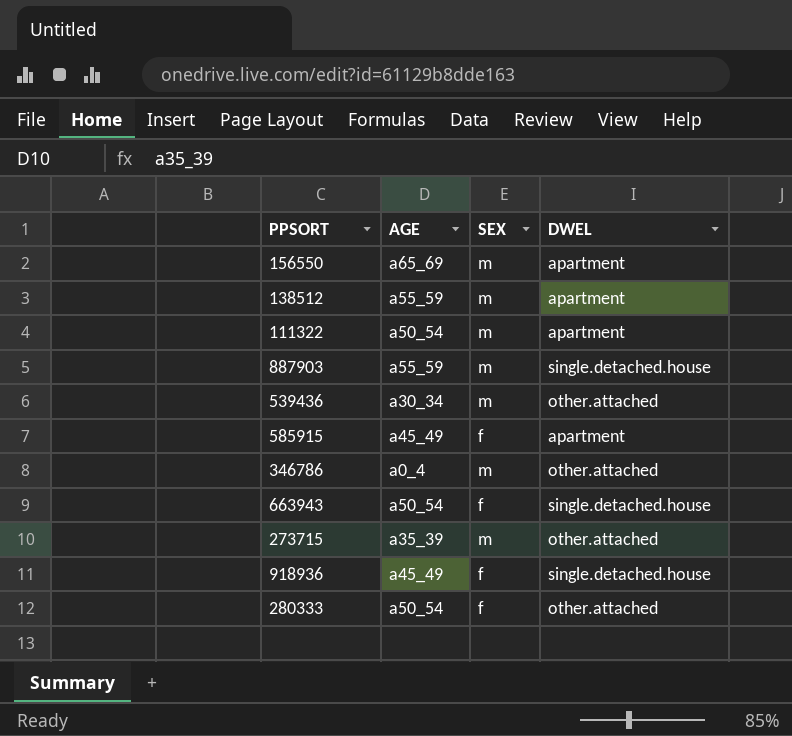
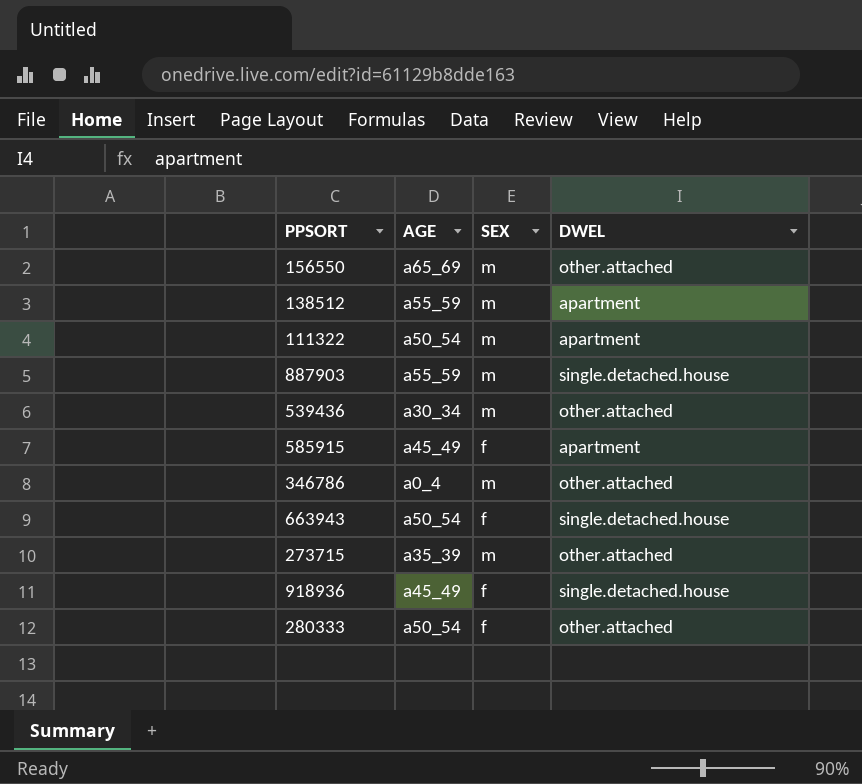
156550 | DWEL: apartment -> other.attached

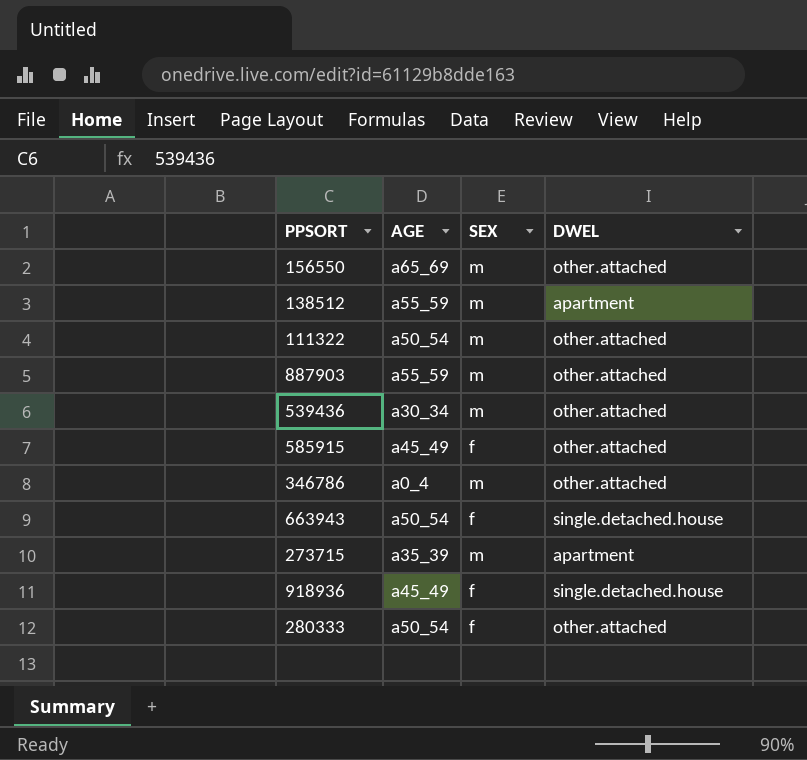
111322 | DWEL: apartment -> other.attached
887903 | DWEL: single.detached.house -> other.attached
585915 | DWEL: apartment -> other.attached
273715 | DWEL: other.attached -> apartment

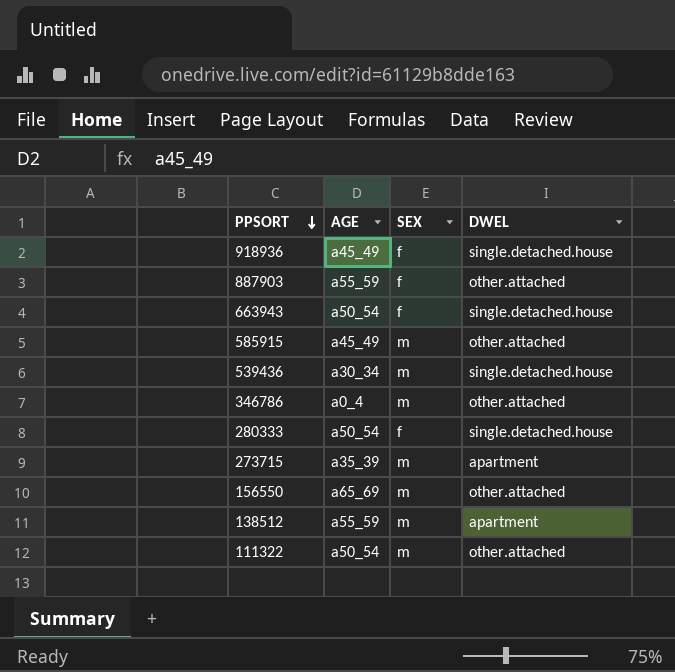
row order: none -> PPSORT descending
887903 | SEX: m -> f
585915 | SEX: f -> m
539436 | DWEL: other.attached -> single.detached.house
280333 | DWEL: other.attached -> single.detached.house

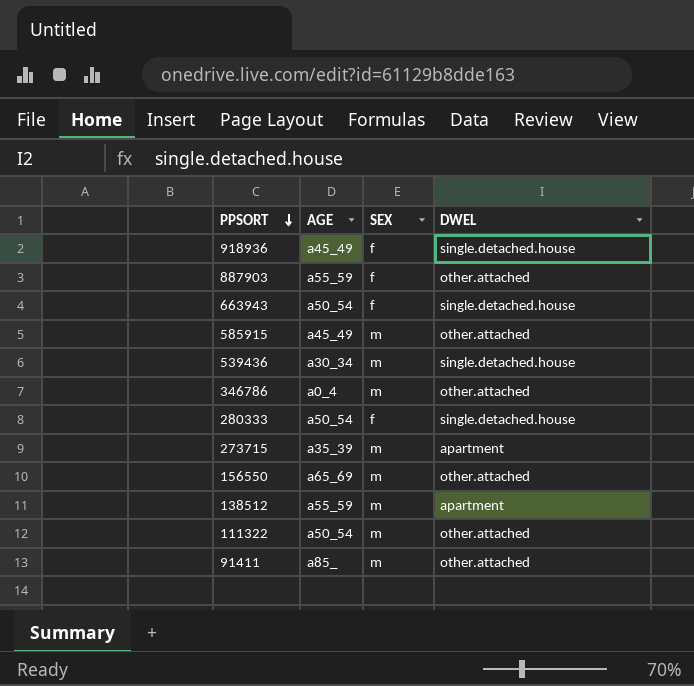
row 91411: none -> a85_ | m | other.attached

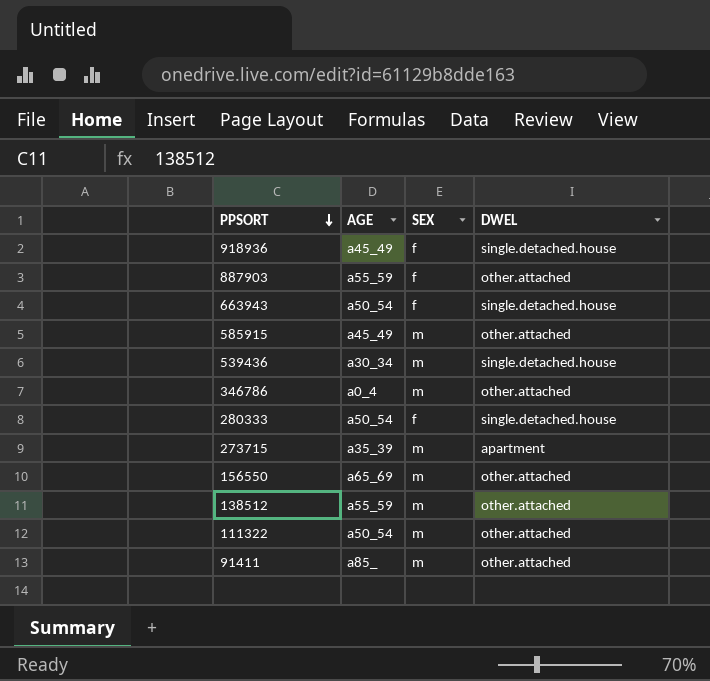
138512 | DWEL: apartment -> other.attached

